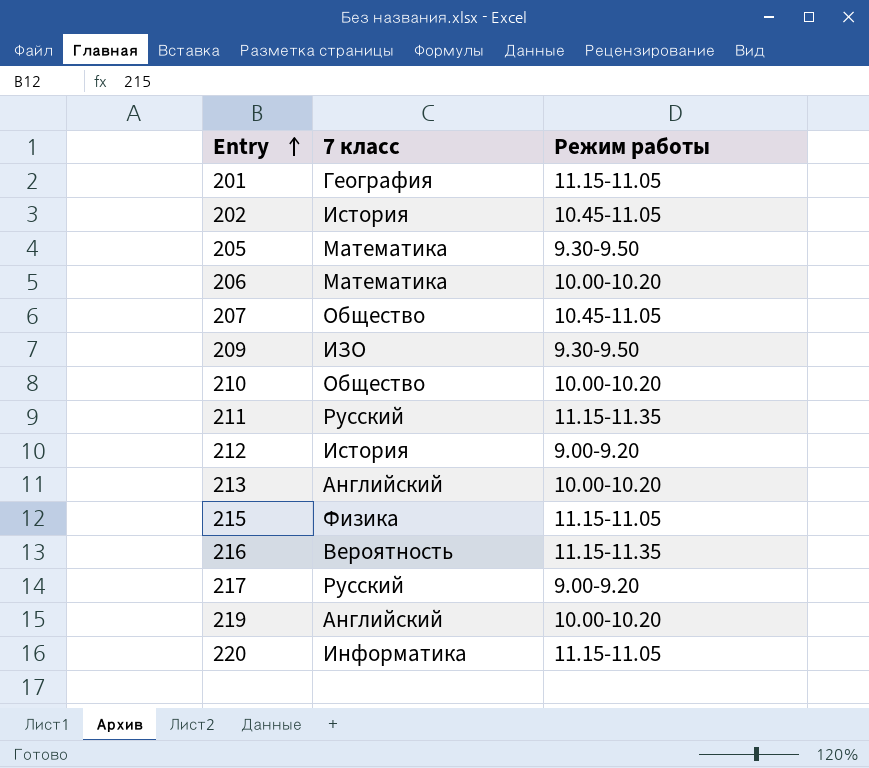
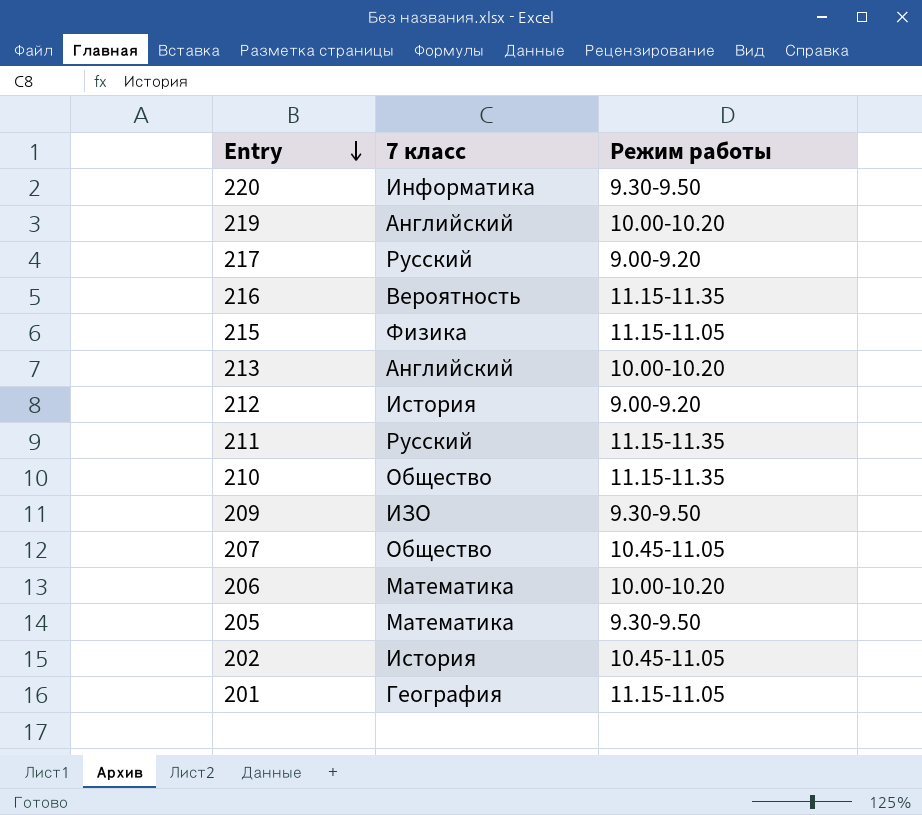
row order: Entry ascending -> Entry descending
220 | Режим работы: 11.15-11.05 -> 9.30-9.50
210 | Режим работы: 10.00-10.20 -> 11.15-11.35

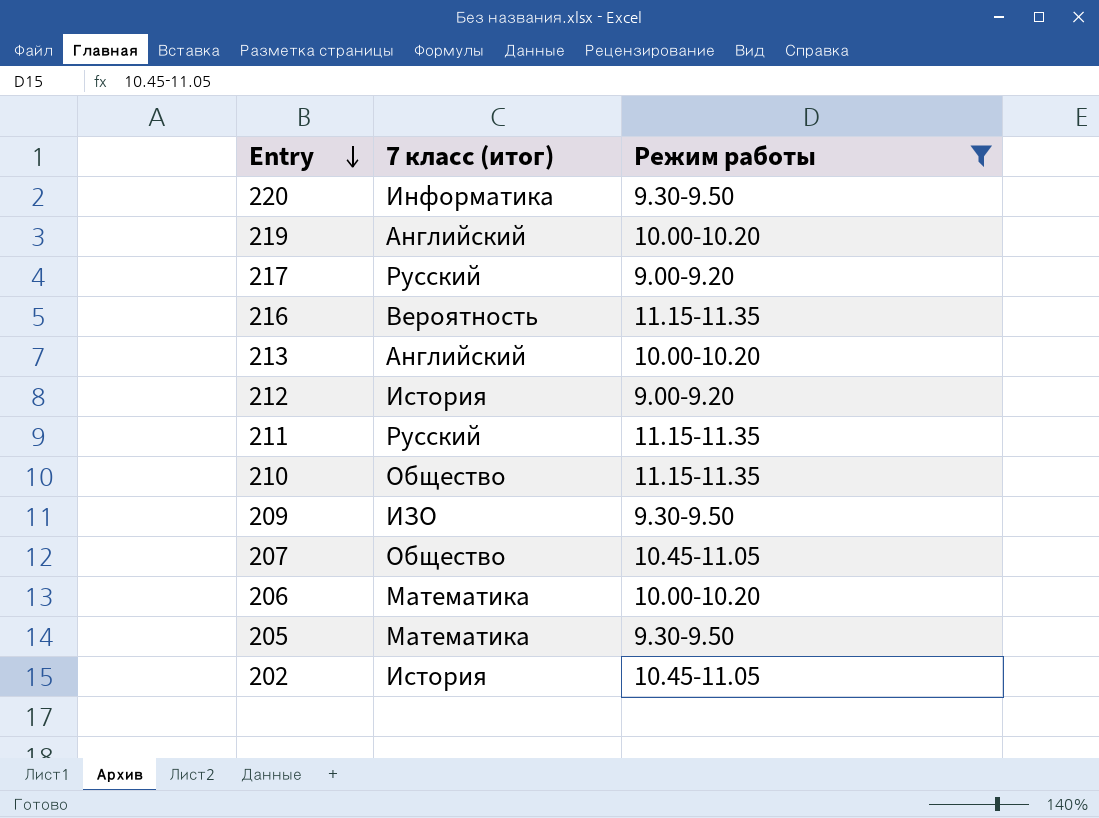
filter: none -> Режим работы != 11.15-11.05
column name: 7 класс -> 7 класс (итог)

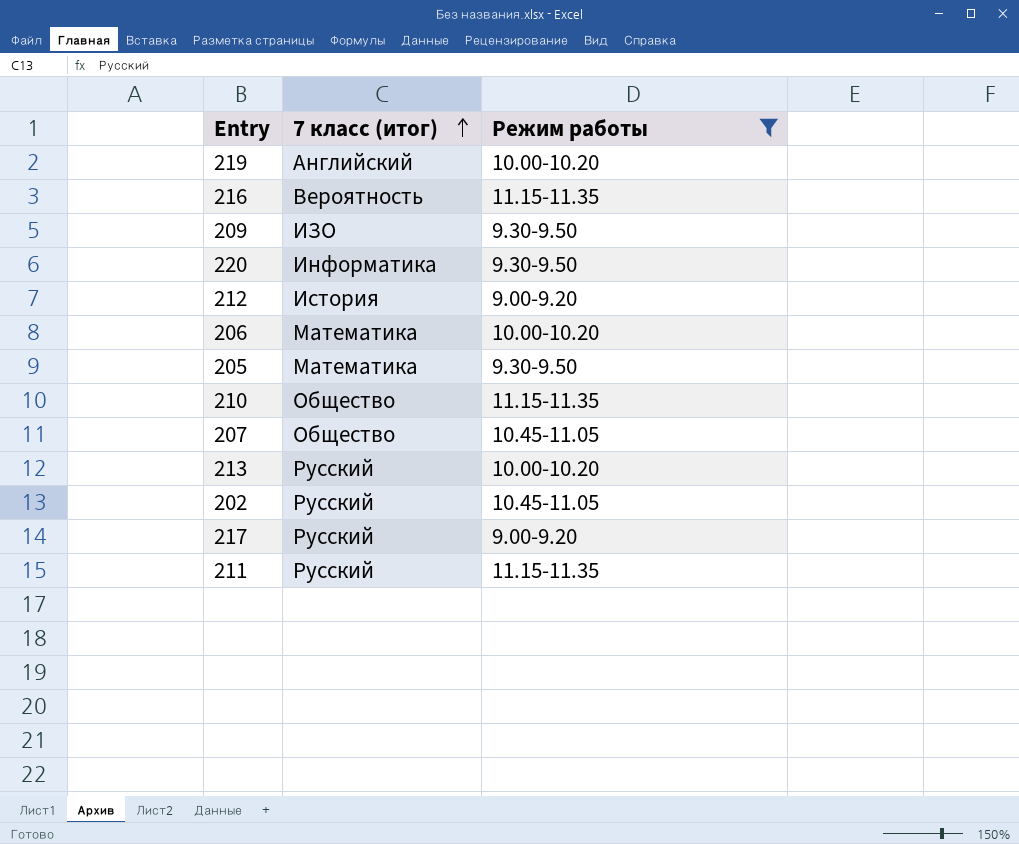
row order: Entry descending -> 7 класс (итог) ascending
213 | 7 класс (итог): Английский -> Русский
202 | 7 класс (итог): История -> Русский

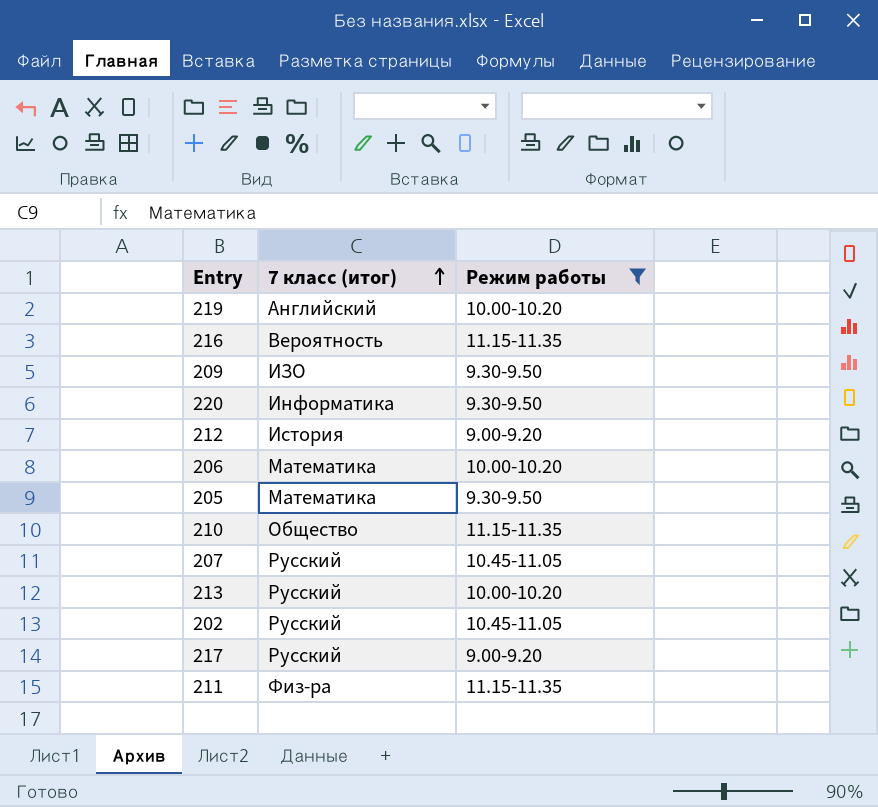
207 | 7 класс (итог): Общество -> Русский
211 | 7 класс (итог): Русский -> Физ-ра

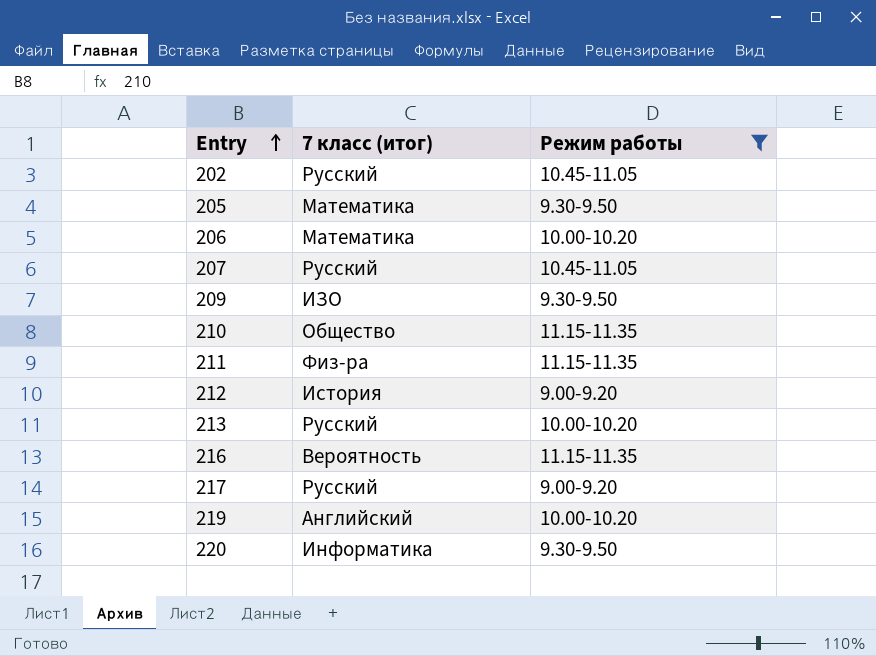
row order: 7 класс (итог) ascending -> Entry ascending

